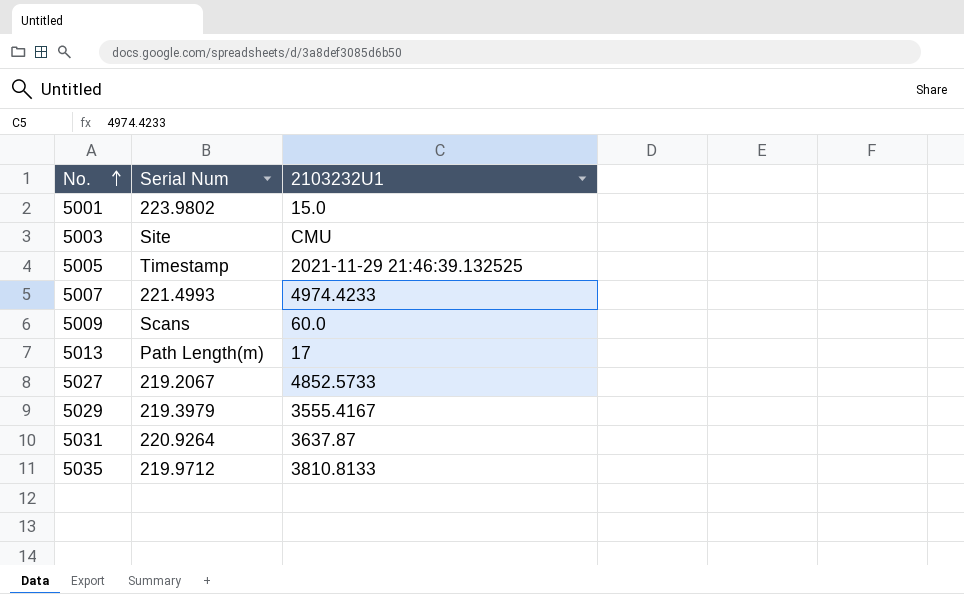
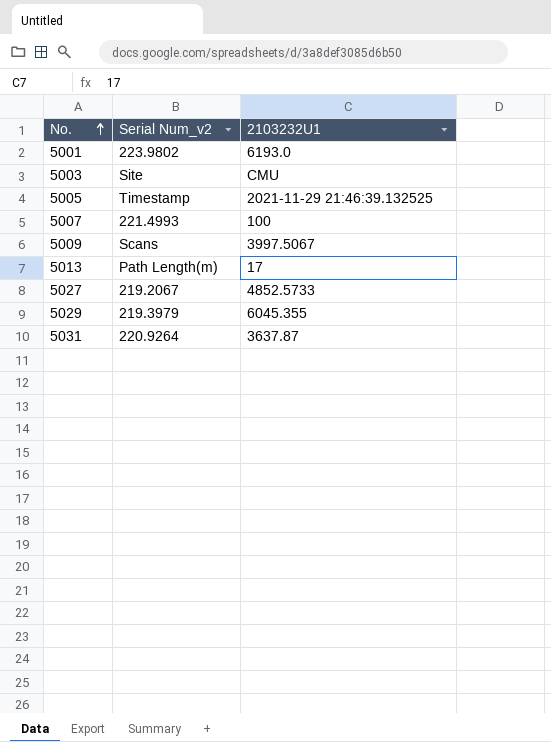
column name: Serial Num -> Serial Num_v2
row 5035: 219.9712 | 3810.8133 -> none
5001 | 2103232U1: 15.0 -> 6193.0
5007 | 2103232U1: 4974.4233 -> 100
5009 | 2103232U1: 60.0 -> 3997.5067
5029 | 2103232U1: 3555.4167 -> 6045.355

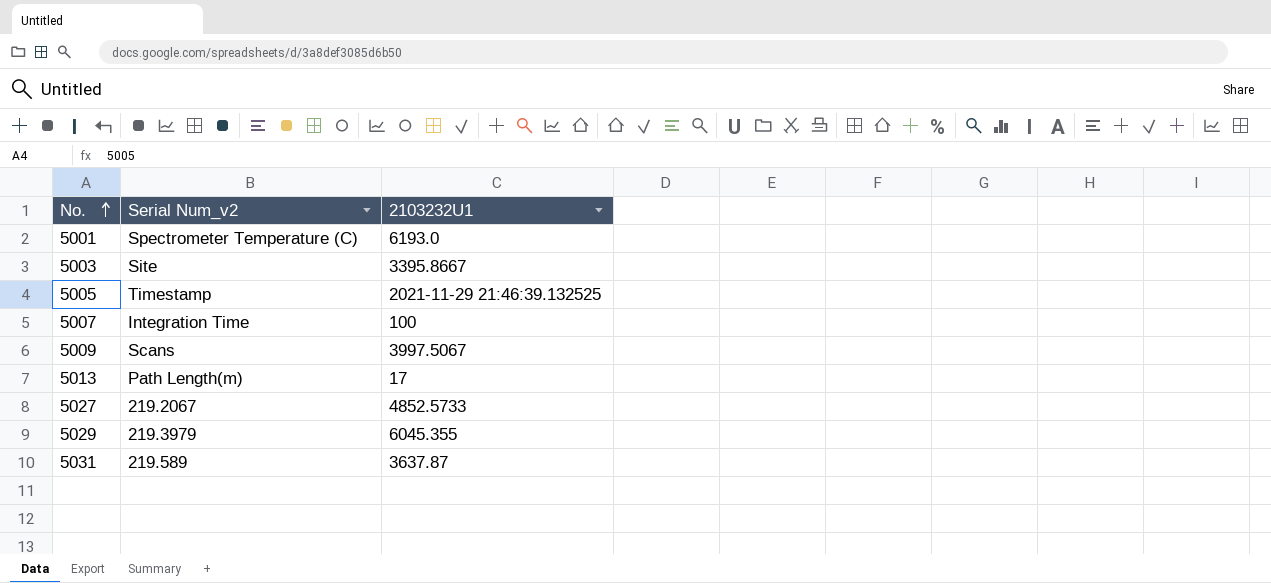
5001 | Serial Num_v2: 223.9802 -> Spectrometer Temperature (C)
5003 | 2103232U1: CMU -> 3395.8667
5007 | Serial Num_v2: 221.4993 -> Integration Time
5031 | Serial Num_v2: 220.9264 -> 219.589

